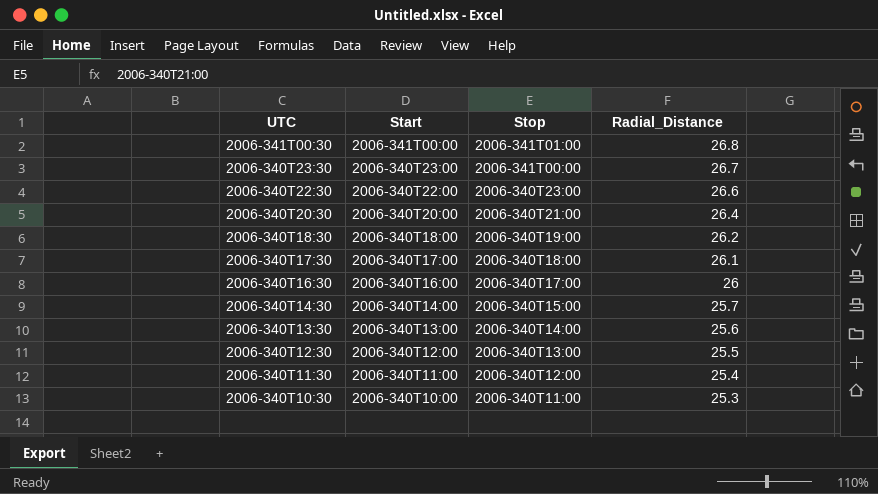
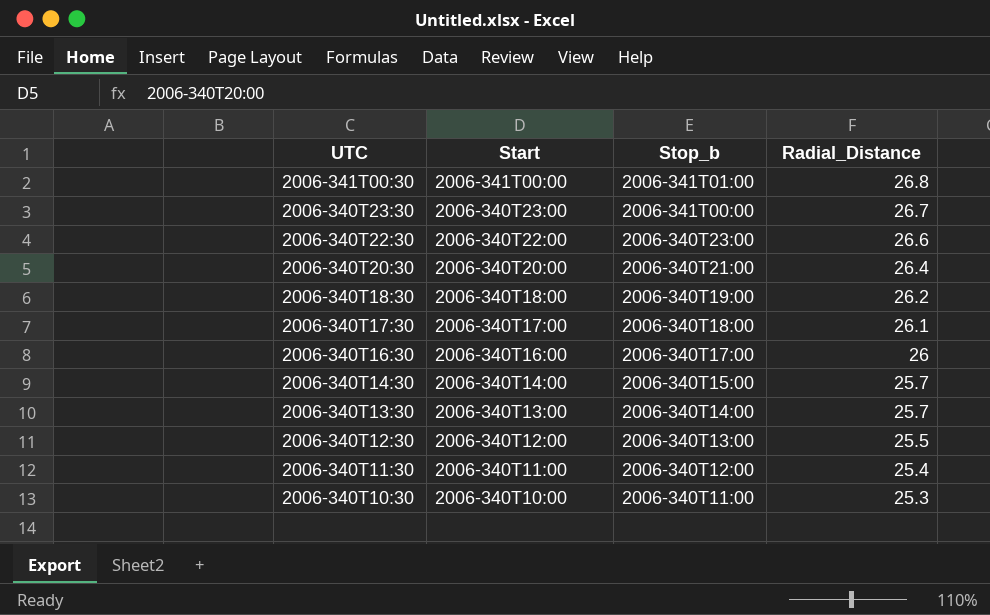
column name: Stop -> Stop_b
2006-340T13:30 | Radial_Distance: 25.6 -> 25.7

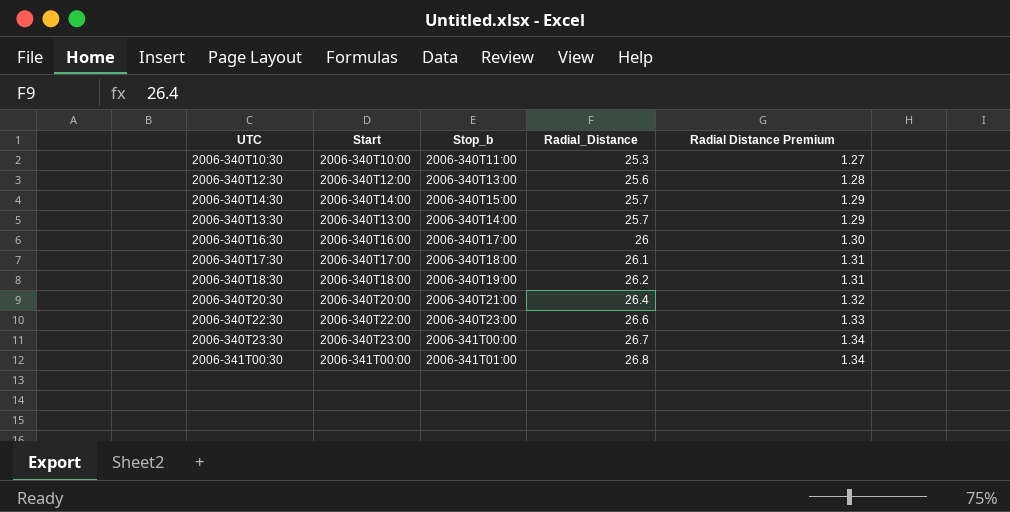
row order: UTC descending -> Radial_Distance ascending
column Radial Distance Premium | formula: none -> [Radial_Distance] * 0.05
row 2006-340T11:30: 2006-340T11:00 | 2006-340T12:00 | 25.4 -> none
2006-340T12:30 | Radial_Distance: 25.5 -> 25.6

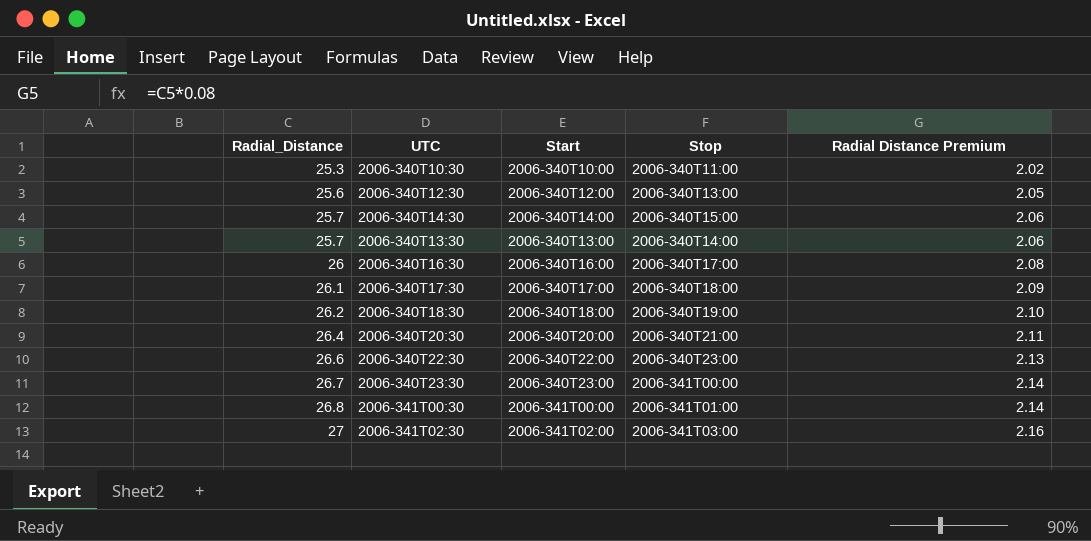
column Radial_Distance | position: 4 -> 1
column name: Stop_b -> Stop
column Radial Distance Premium | formula: [Radial_Distance] * 0.05 -> [Radial_Distance] * 0.08
row 2006-341T02:30: none -> 27 | 2006-341T02:00 | 2006-341T03:00 | 2.16

